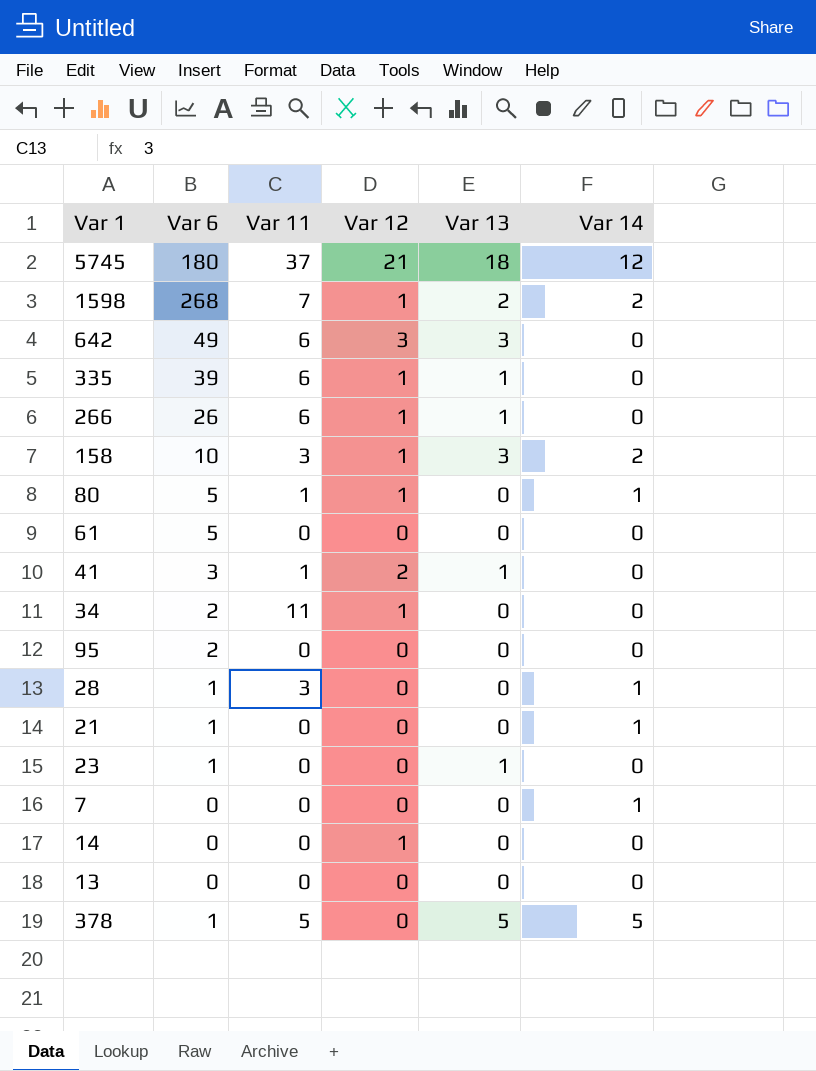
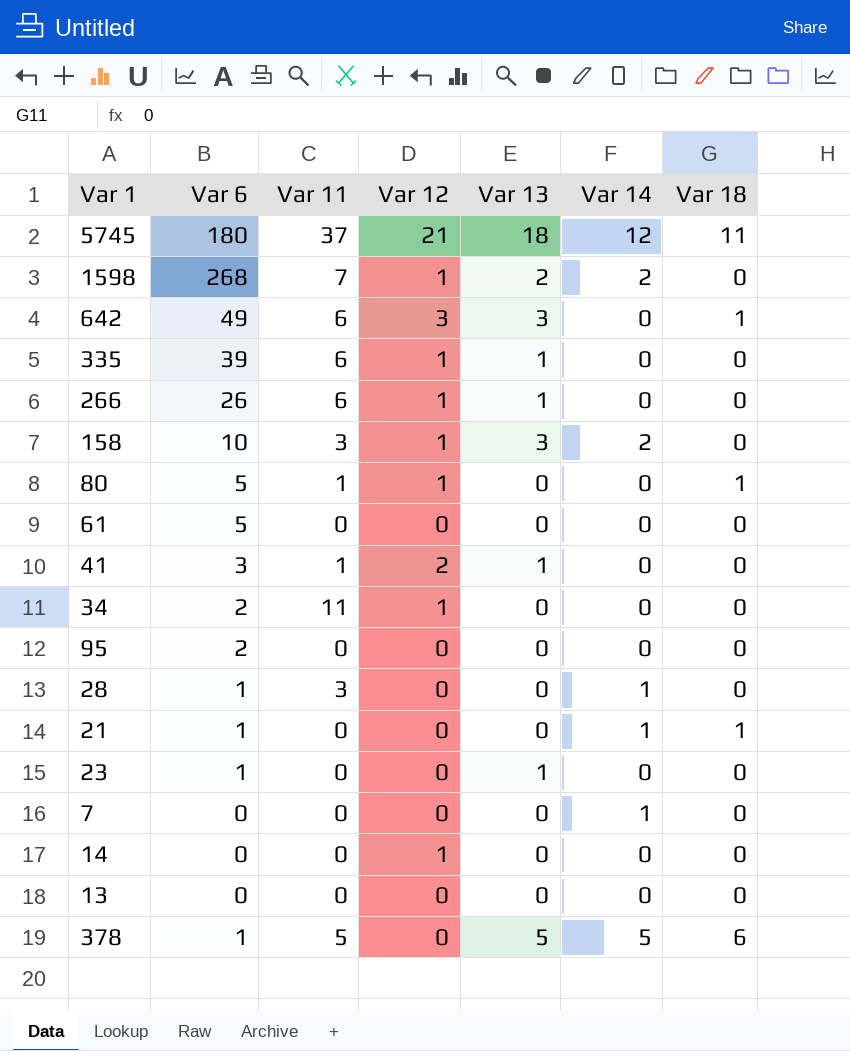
column Var 18 | position: none -> 7
80 | Var 14: 1 -> 0

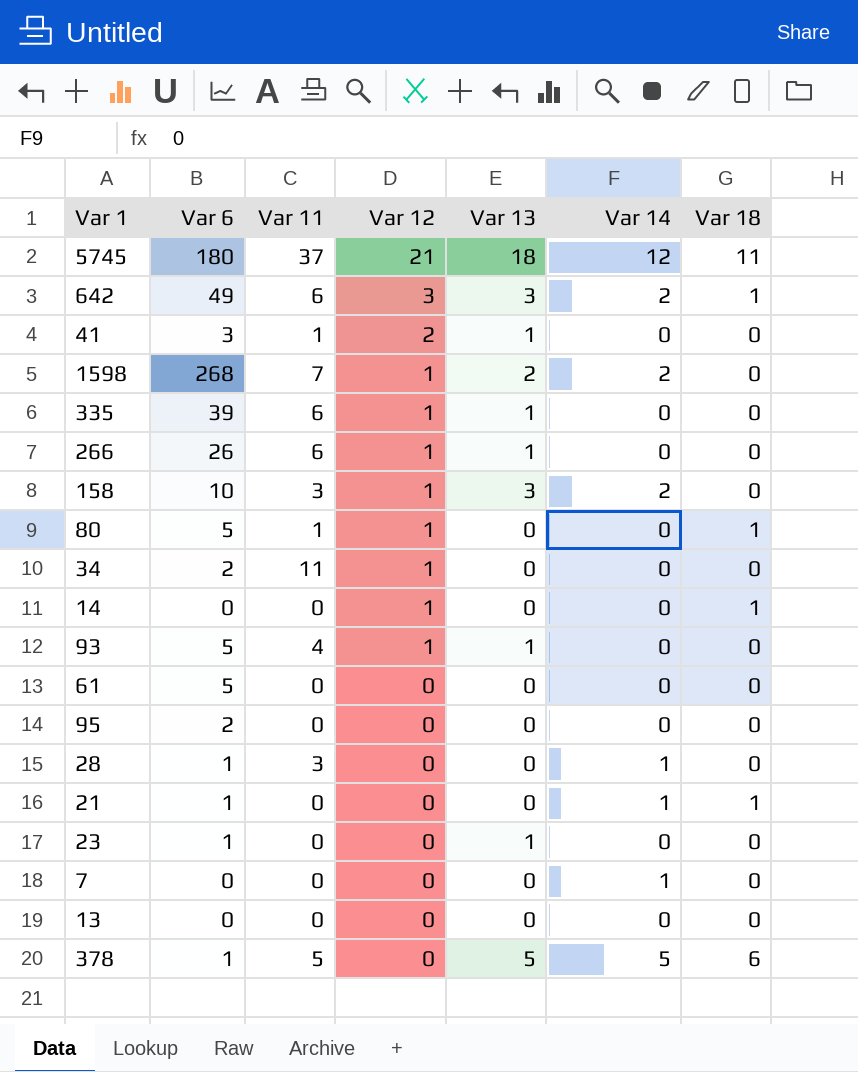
row order: none -> Var 12 descending
642 | Var 14: 0 -> 2
14 | Var 18: 0 -> 1
row 93: none -> 5 | 4 | 1 | 1 | 0 | 0

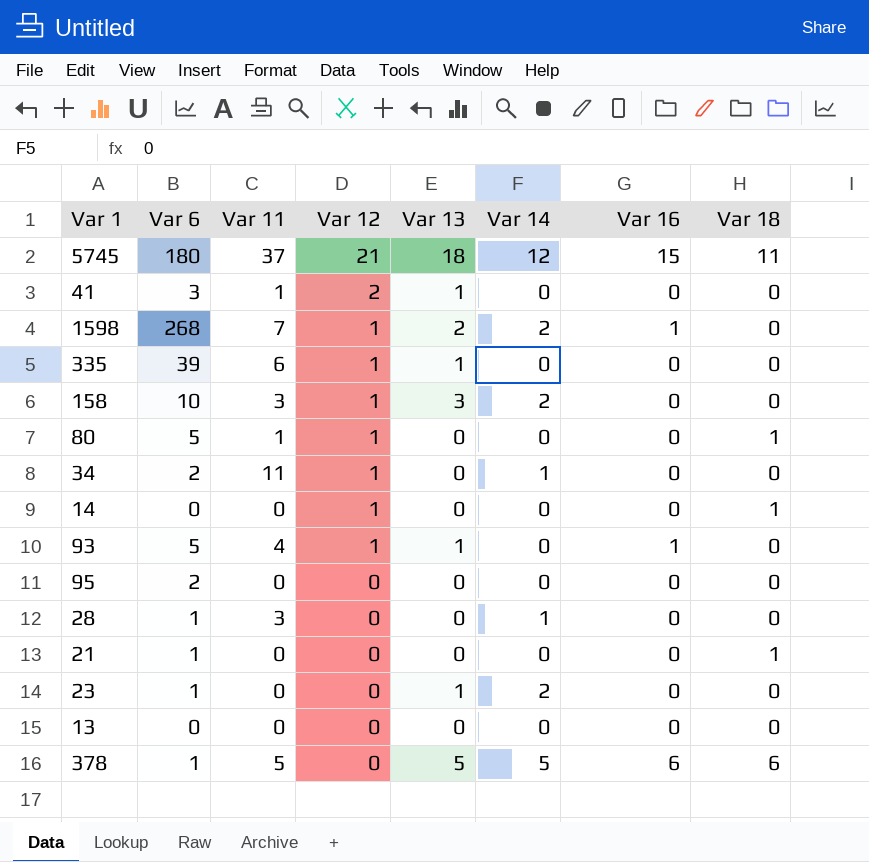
column Var 16 | position: none -> 7
row 642: 49 | 6 | 3 | 3 | 2 | 1 -> none
row 266: 26 | 6 | 1 | 1 | 0 | 0 -> none
row 61: 5 | 0 | 0 | 0 | 0 | 0 -> none
row 7: 0 | 0 | 0 | 0 | 1 | 0 -> none
34 | Var 14: 0 -> 1
21 | Var 14: 1 -> 0
23 | Var 14: 0 -> 2

